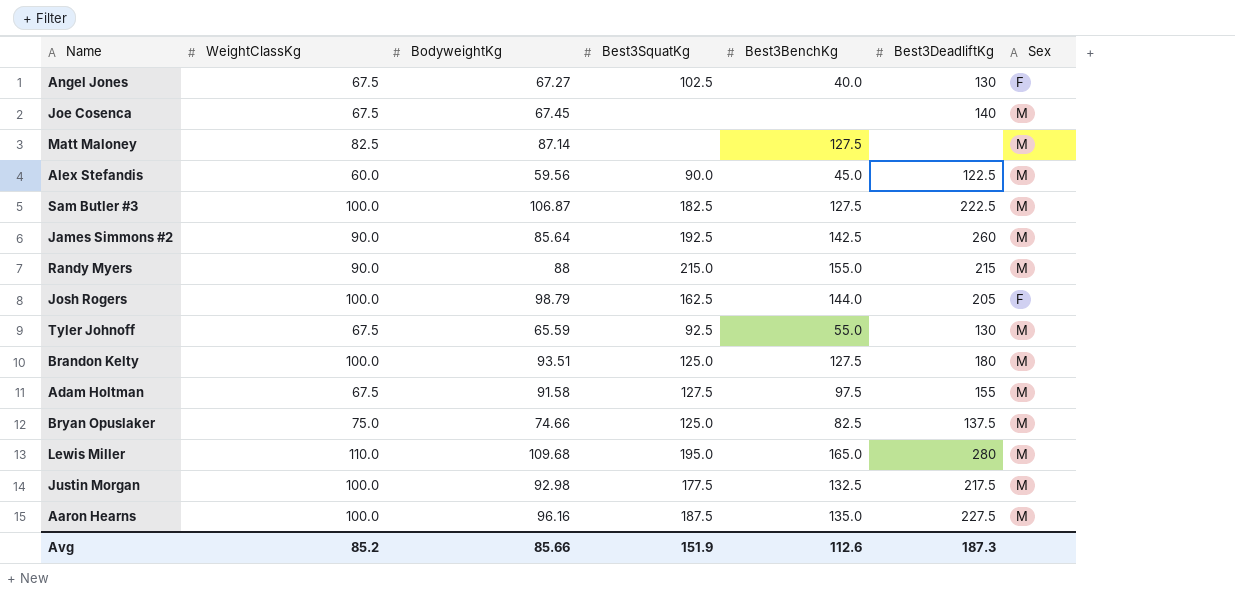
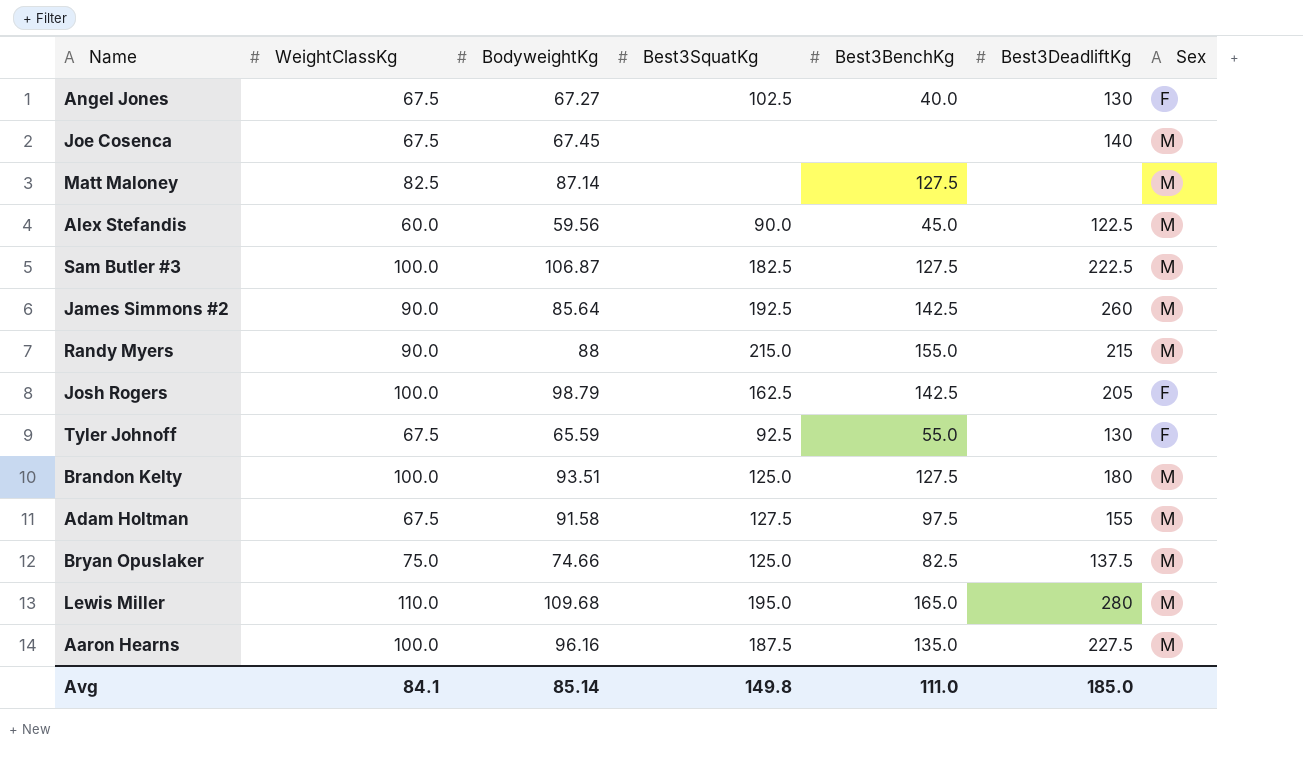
row Justin Morgan: 100.0 | 92.98 | 177.5 | 132.5 | 217.5 | M -> none
Josh Rogers | Best3BenchKg: 144.0 -> 142.5
Tyler Johnoff | Sex: M -> F
Avg | WeightClassKg: 85.2 -> 84.1
Avg | BodyweightKg: 85.66 -> 85.14
Avg | Best3SquatKg: 151.9 -> 149.8
Avg | Best3BenchKg: 112.6 -> 111.0
Avg | Best3DeadliftKg: 187.3 -> 185.0

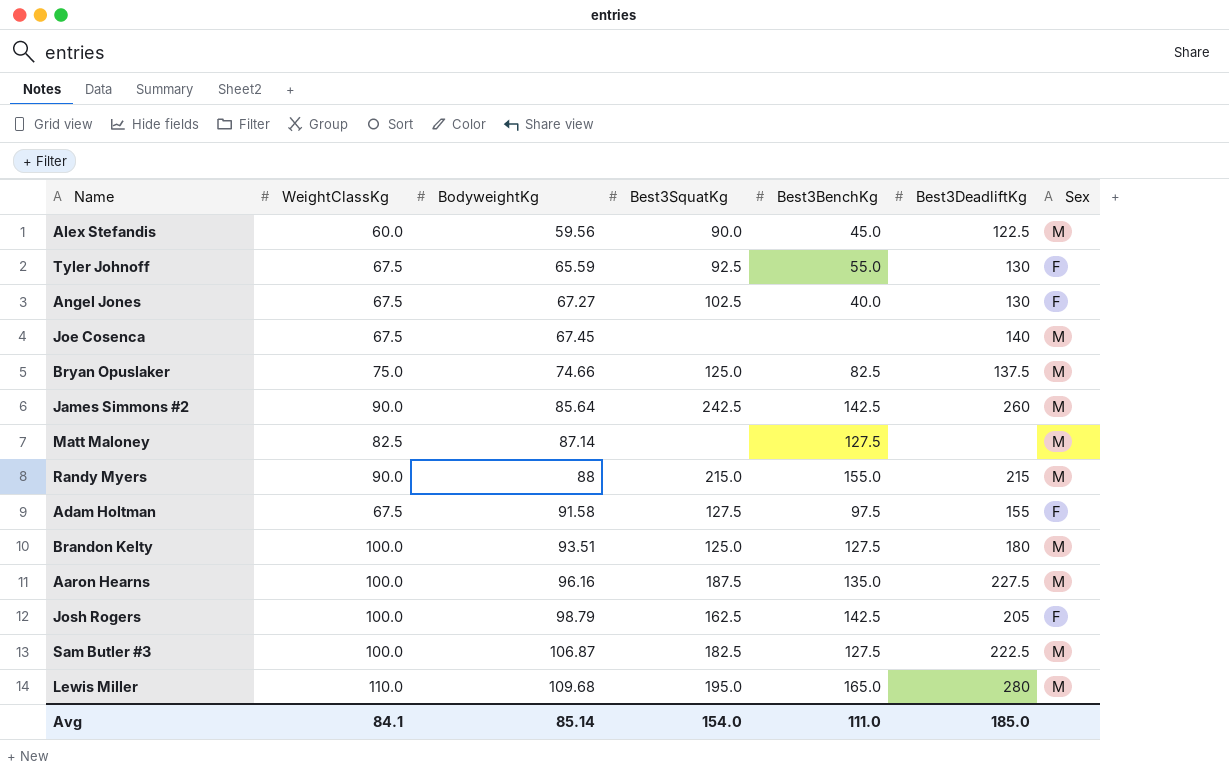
row order: none -> BodyweightKg ascending
James Simmons #2 | Best3SquatKg: 192.5 -> 242.5
Adam Holtman | Sex: M -> F
Avg | Best3SquatKg: 149.8 -> 154.0

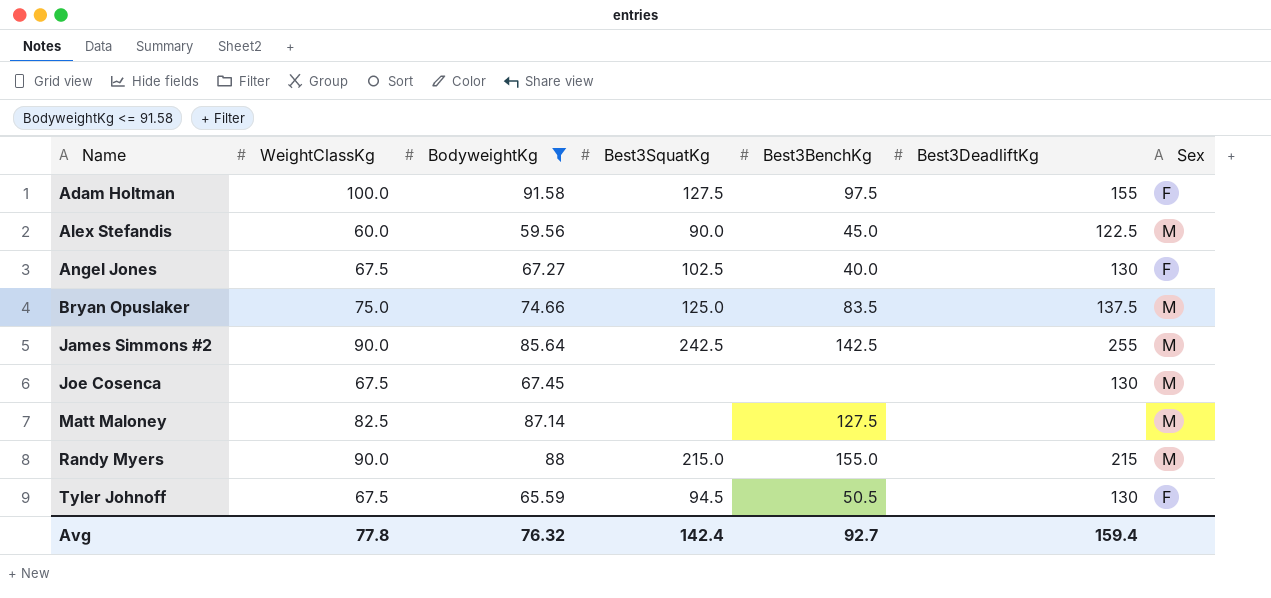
filter: none -> BodyweightKg <= 91.58
row order: BodyweightKg ascending -> Name ascending
Adam Holtman | WeightClassKg: 67.5 -> 100.0
Bryan Opuslaker | Best3BenchKg: 82.5 -> 83.5
James Simmons #2 | Best3DeadliftKg: 260 -> 255
Joe Cosenca | Best3DeadliftKg: 140 -> 130
Tyler Johnoff | Best3SquatKg: 92.5 -> 94.5
Tyler Johnoff | Best3BenchKg: 55.0 -> 50.5
Avg | WeightClassKg: 84.1 -> 77.8
Avg | BodyweightKg: 85.14 -> 76.32
Avg | Best3SquatKg: 154.0 -> 142.4
Avg | Best3BenchKg: 111.0 -> 92.7
Avg | Best3DeadliftKg: 185.0 -> 159.4

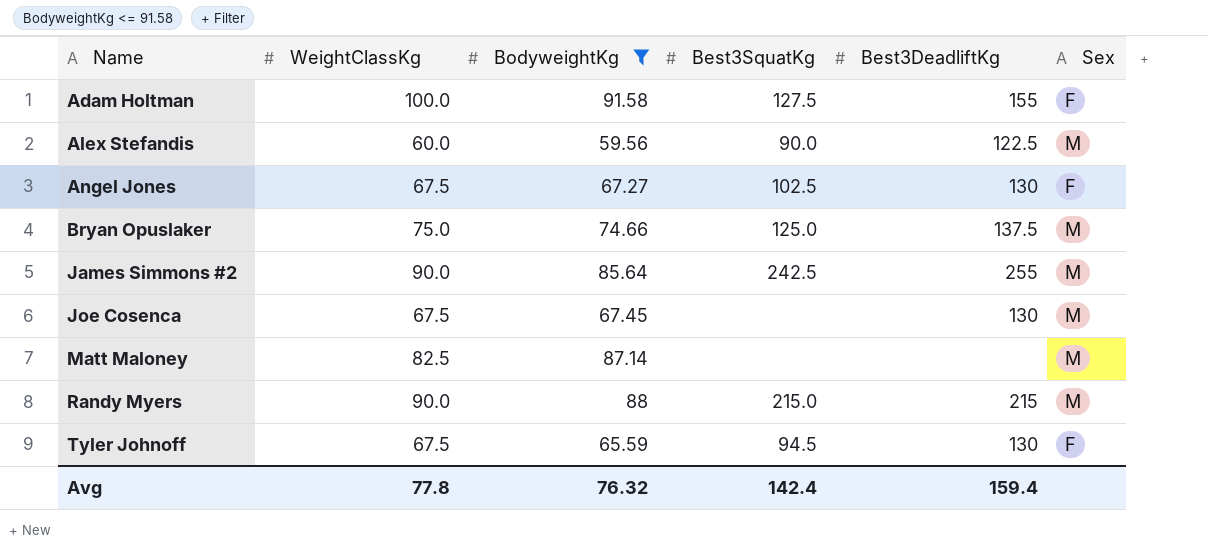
column Best3BenchKg | position: 5 -> none

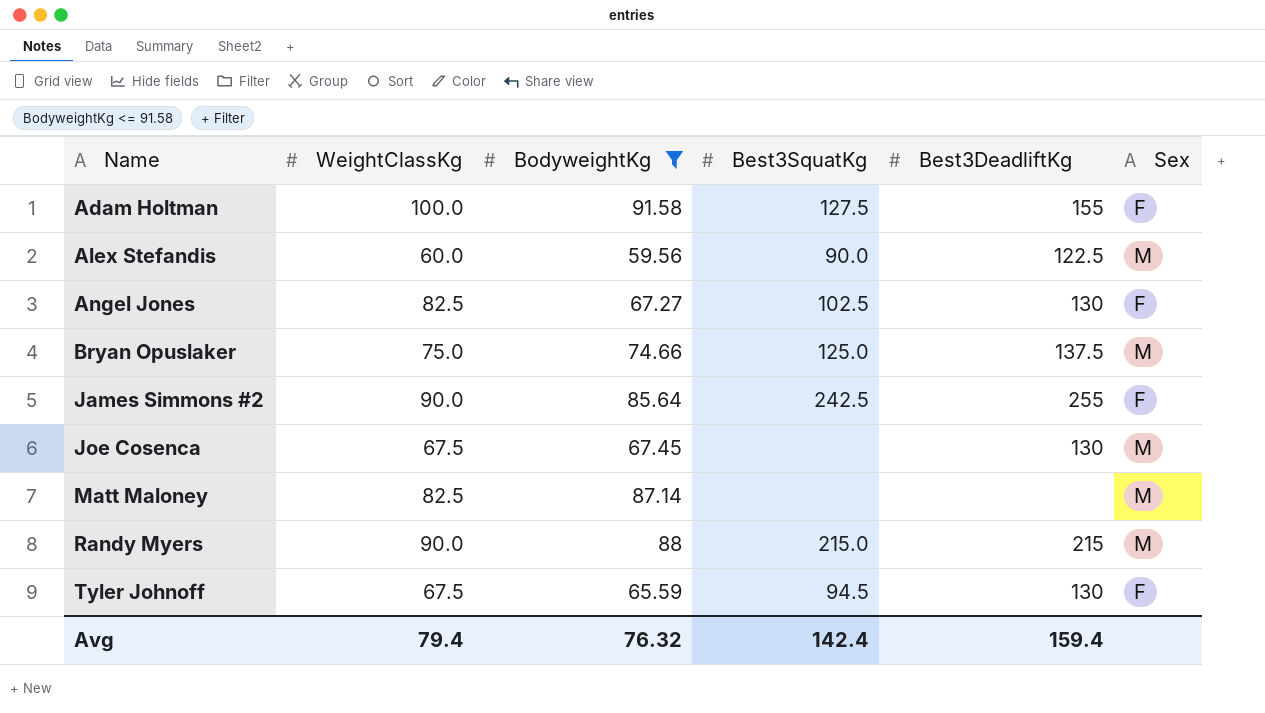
Angel Jones | WeightClassKg: 67.5 -> 82.5
James Simmons #2 | Sex: M -> F
Avg | WeightClassKg: 77.8 -> 79.4

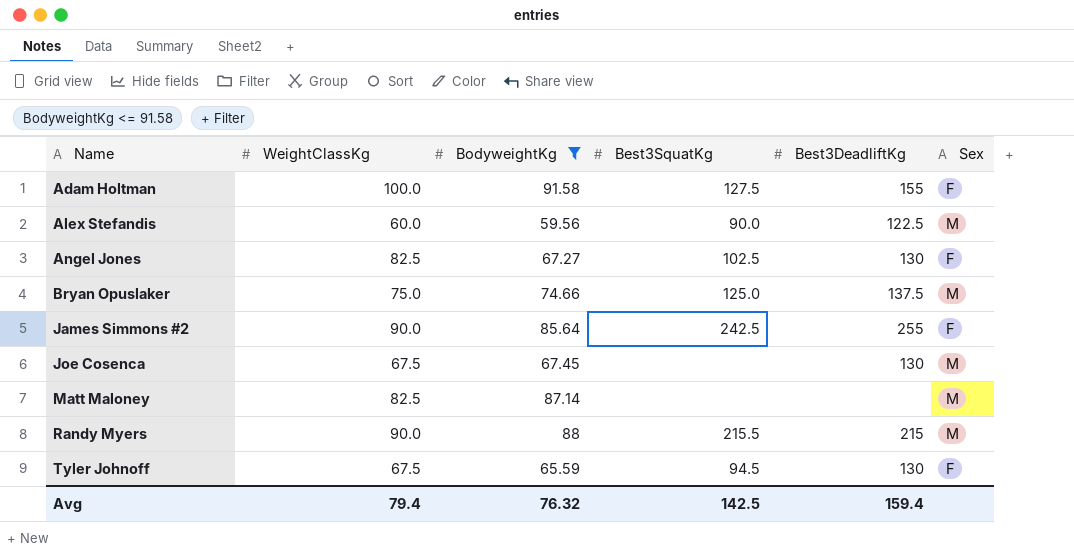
Randy Myers | Best3SquatKg: 215.0 -> 215.5
Avg | Best3SquatKg: 142.4 -> 142.5

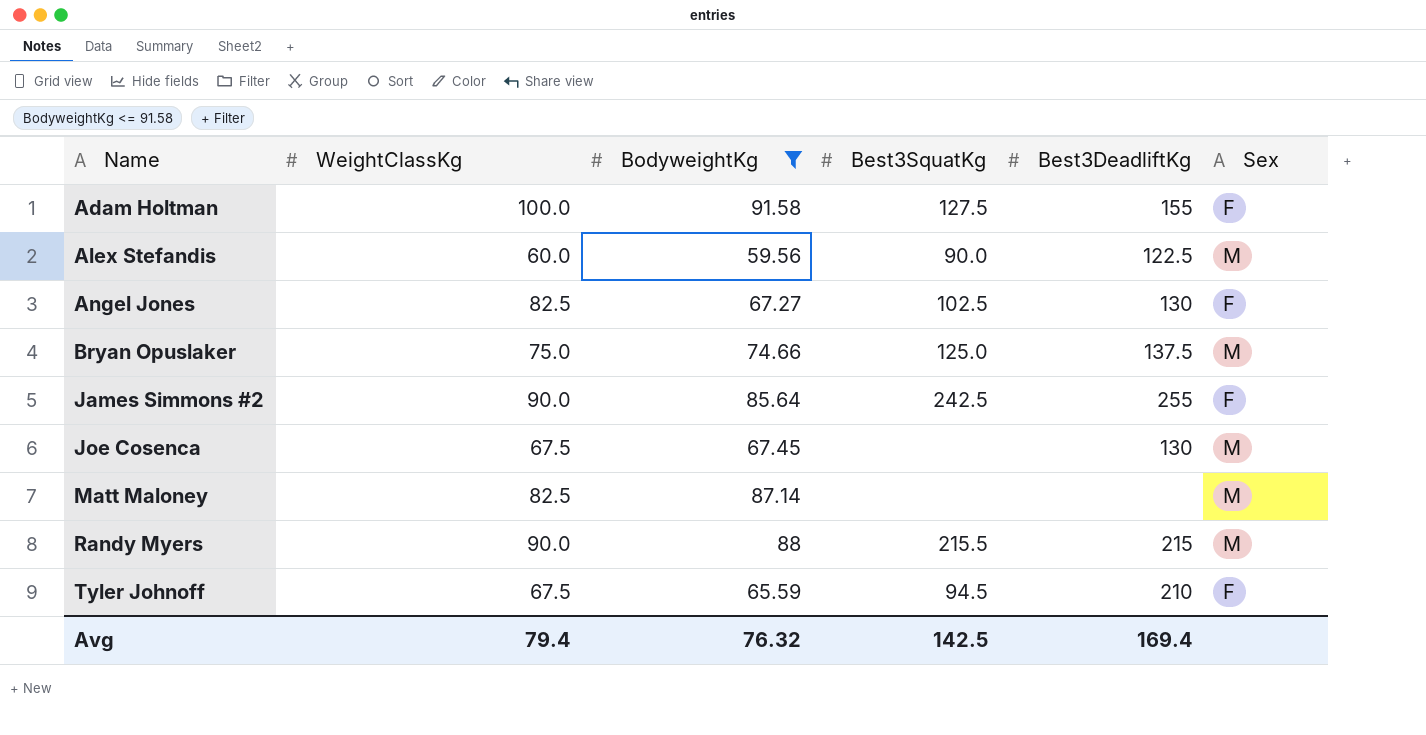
Tyler Johnoff | Best3DeadliftKg: 130 -> 210
Avg | Best3DeadliftKg: 159.4 -> 169.4

